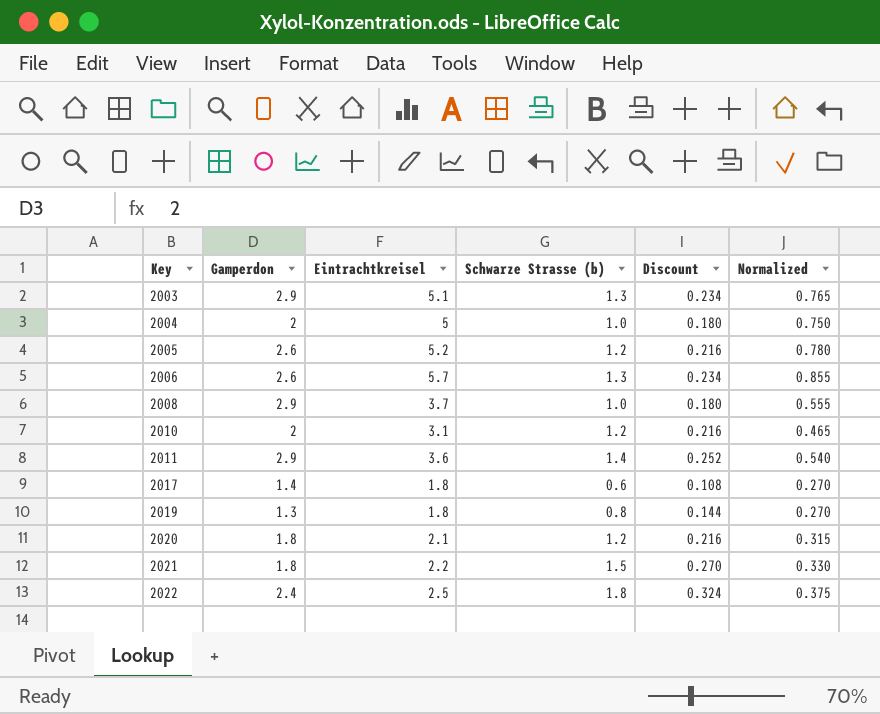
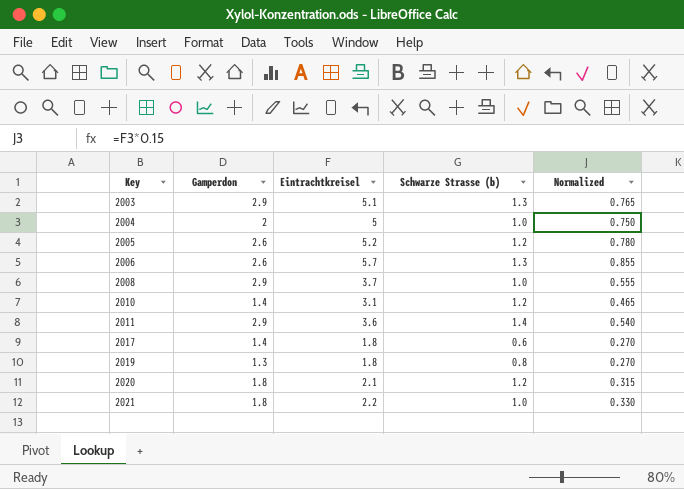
column Discount | formula: [Schwarze Strasse (b)] * 0.18 -> none
row 2022: 2.4 | 2.5 | 1.8 | 0.324 | 0.375 -> none
2010 | Gamperdon: 2 -> 1.4
2021 | Schwarze Strasse (b): 1.5 -> 1.0

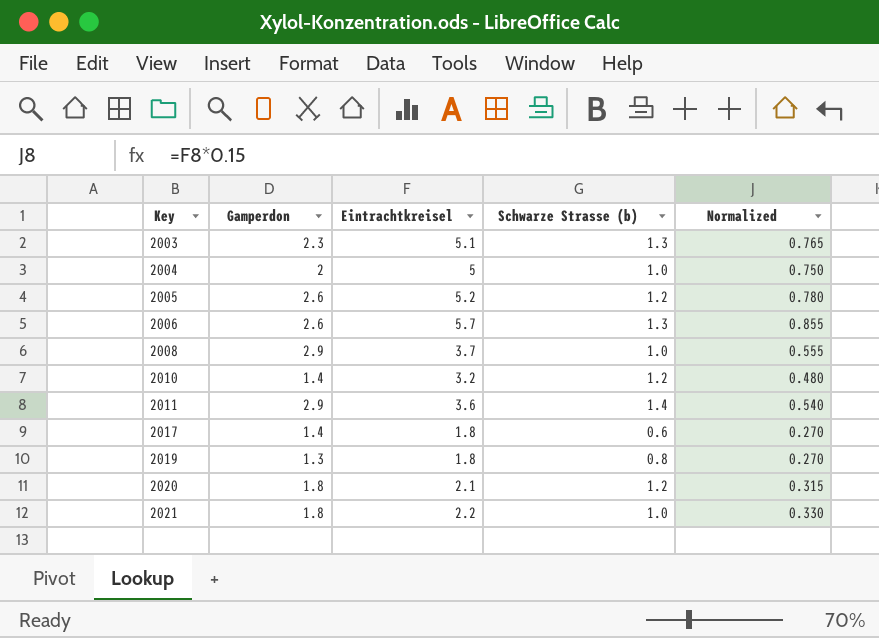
2003 | Gamperdon: 2.9 -> 2.3
2010 | Eintrachtkreisel: 3.1 -> 3.2
2010 | Normalized: 0.465 -> 0.480

